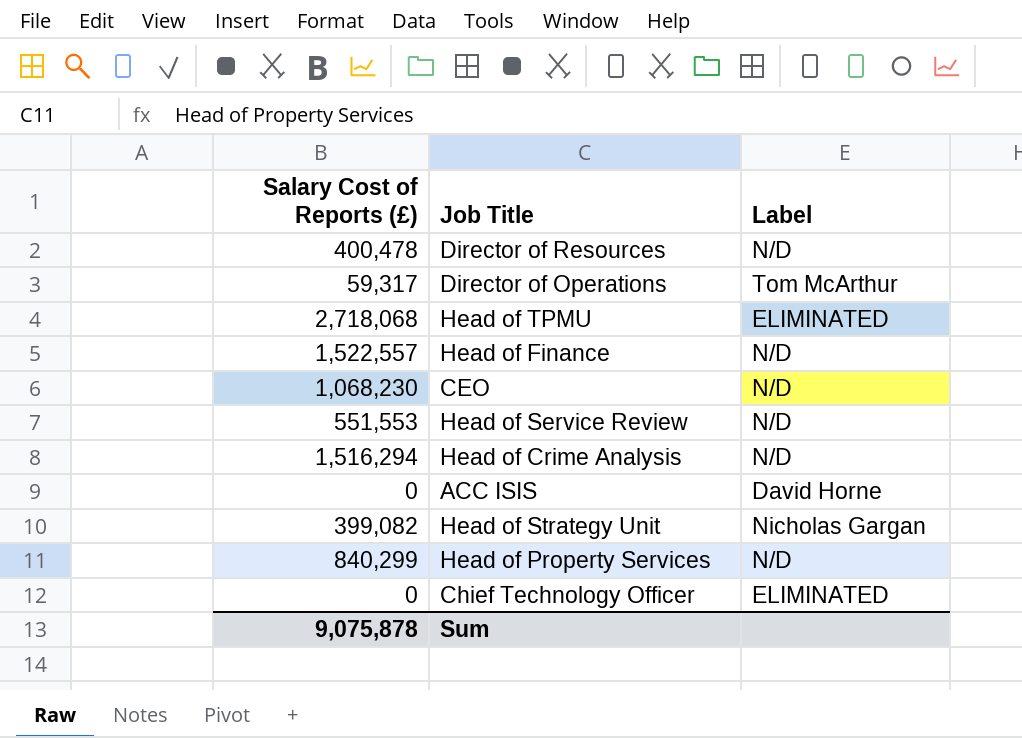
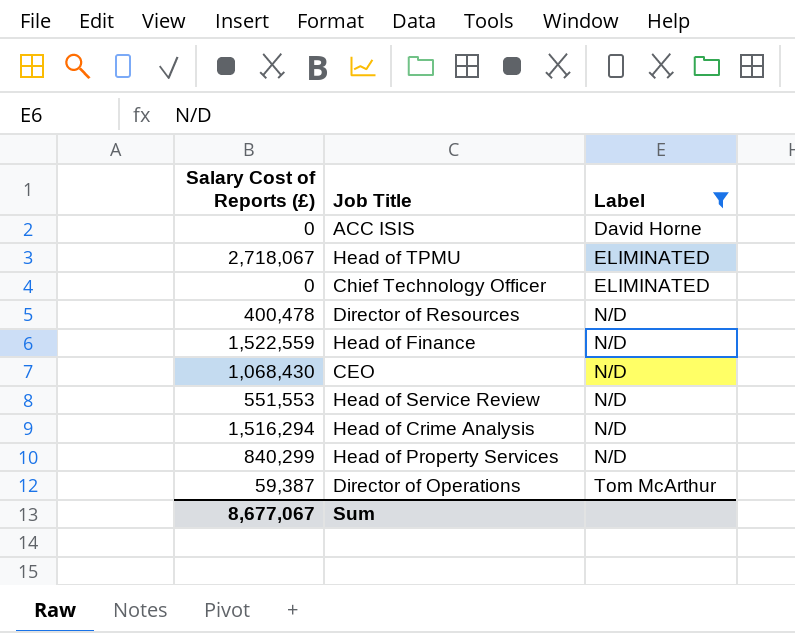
filter: none -> Label != Nicholas Gargan
row order: none -> Label ascending
Head of TPMU | Salary Cost of Reports (£): 2,718,068 -> 2,718,067
Head of Finance | Salary Cost of Reports (£): 1,522,557 -> 1,522,559
CEO | Salary Cost of Reports (£): 1,068,230 -> 1,068,430
Director of Operations | Salary Cost of Reports (£): 59,317 -> 59,387
Sum | Salary Cost of Reports (£): 9,075,878 -> 8,677,067

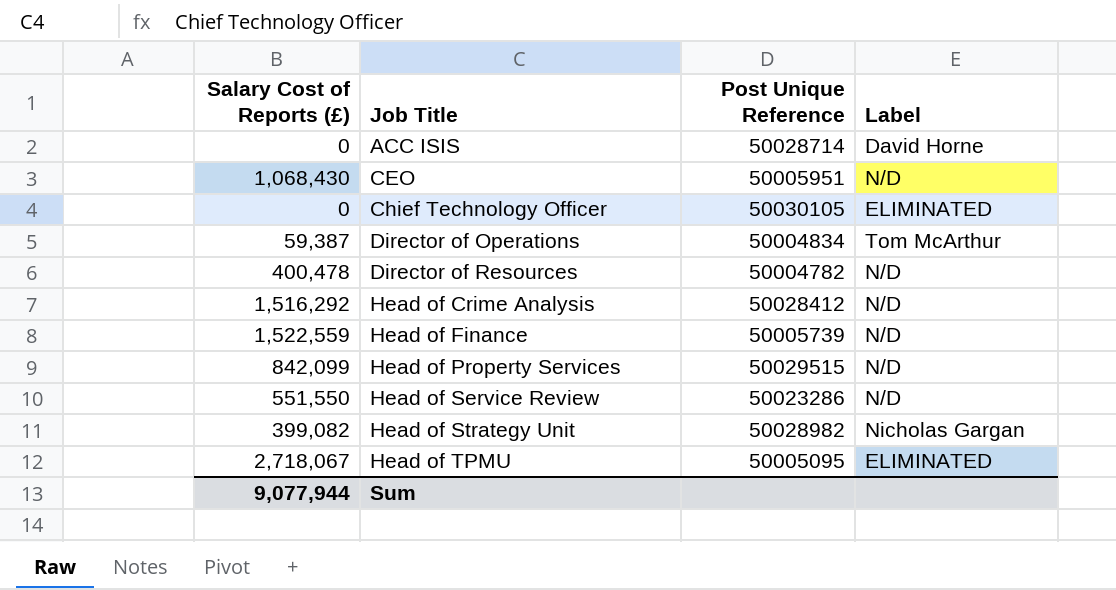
filter: Label != Nicholas Gargan -> none
row order: Label ascending -> Job Title ascending
column Post Unique Reference | position: none -> 3
Head of Crime Analysis | Salary Cost of Reports (£): 1,516,294 -> 1,516,292
Head of Property Services | Salary Cost of Reports (£): 840,299 -> 842,099
Head of Service Review | Salary Cost of Reports (£): 551,553 -> 551,550
Sum | Salary Cost of Reports (£): 8,677,067 -> 9,077,944

